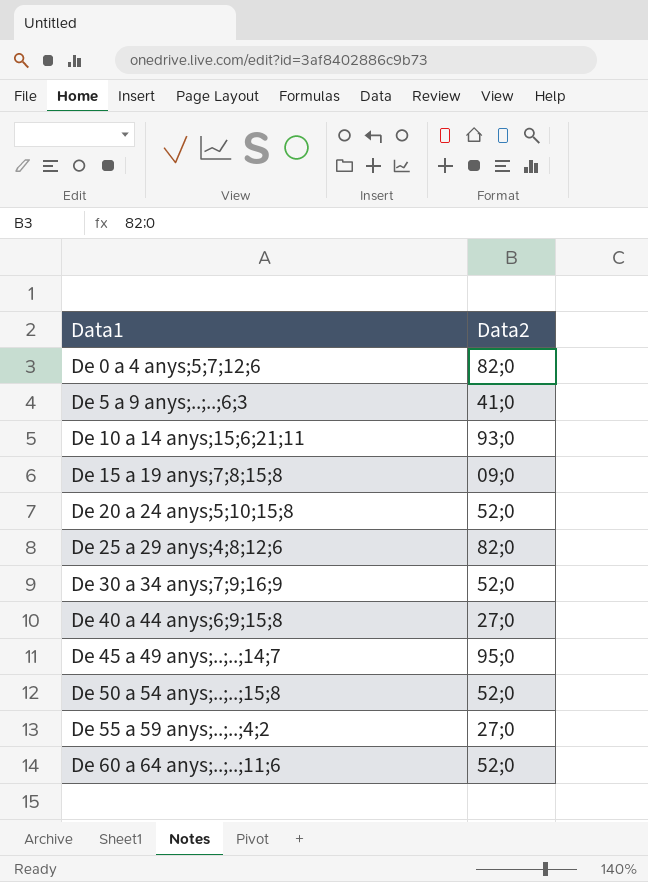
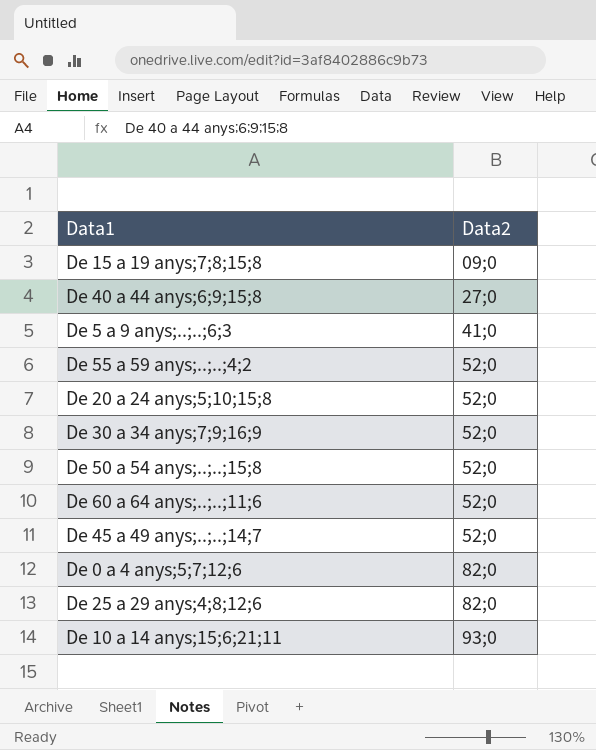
row order: Data1 ascending -> Data2 ascending
De 55 a 59 anys;..;..;4;2 | Data2: 27;0 -> 52;0
De 45 a 49 anys;..;..;14;7 | Data2: 95;0 -> 52;0

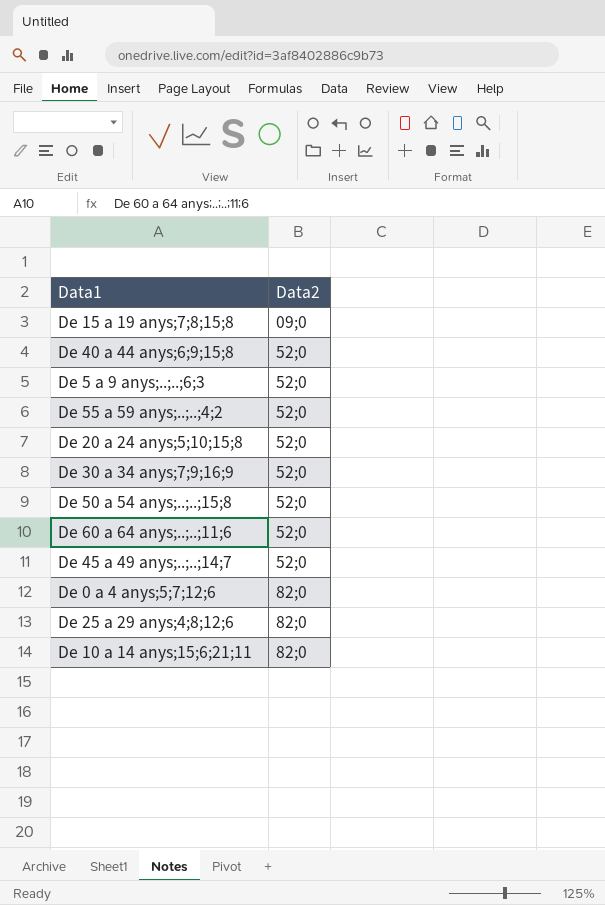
De 40 a 44 anys;6;9;15;8 | Data2: 27;0 -> 52;0
De 5 a 9 anys;..;..;6;3 | Data2: 41;0 -> 52;0
De 10 a 14 anys;15;6;21;11 | Data2: 93;0 -> 82;0

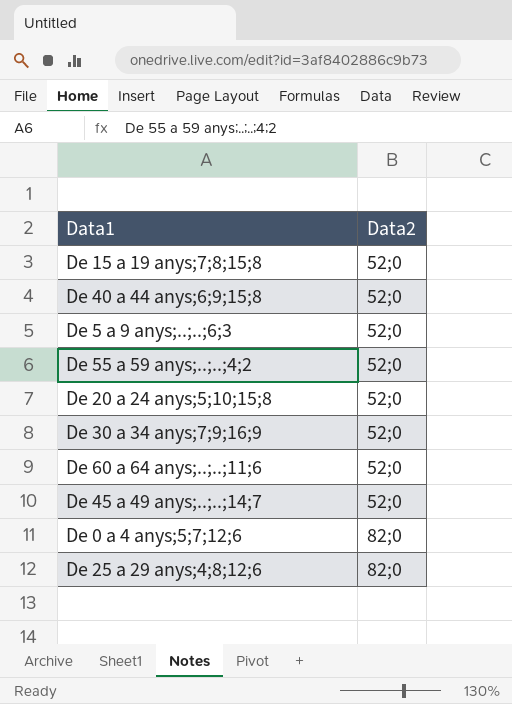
row De 50 a 54 anys;..;..;15;8: 52;0 -> none
row De 10 a 14 anys;15;6;21;11: 82;0 -> none
De 15 a 19 anys;7;8;15;8 | Data2: 09;0 -> 52;0

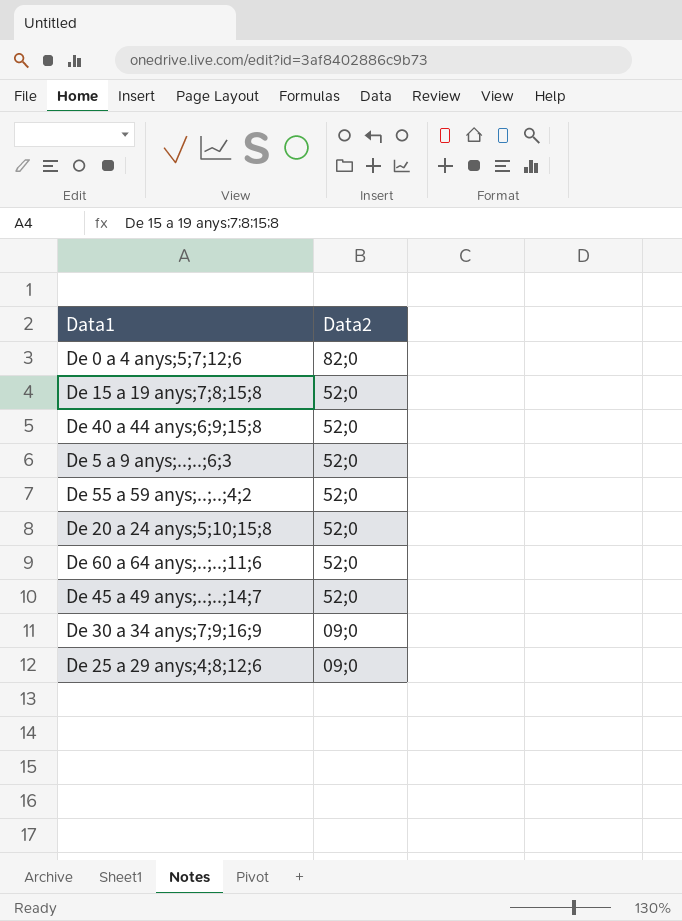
row order: Data2 ascending -> Data2 descending
De 30 a 34 anys;7;9;16;9 | Data2: 52;0 -> 09;0
De 25 a 29 anys;4;8;12;6 | Data2: 82;0 -> 09;0

